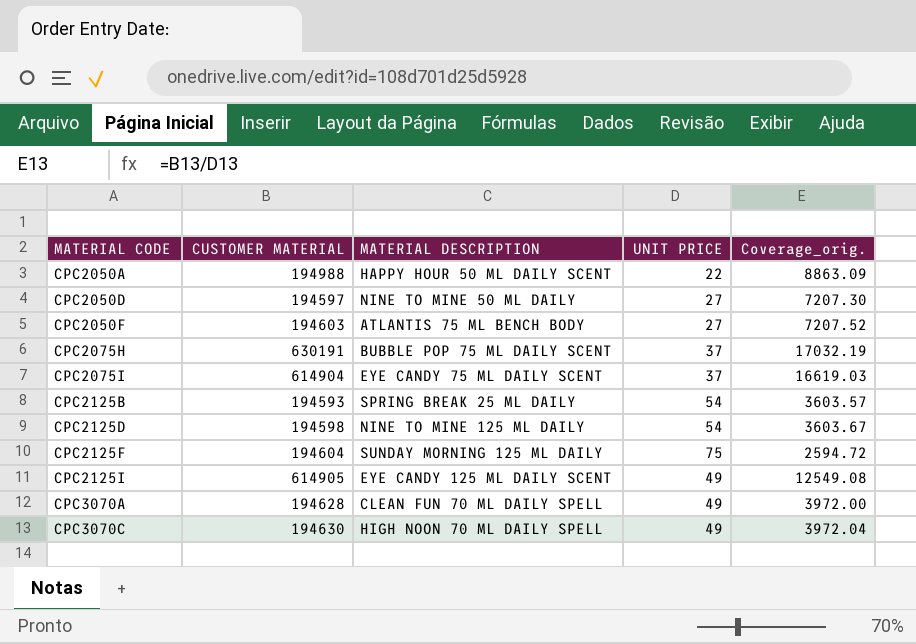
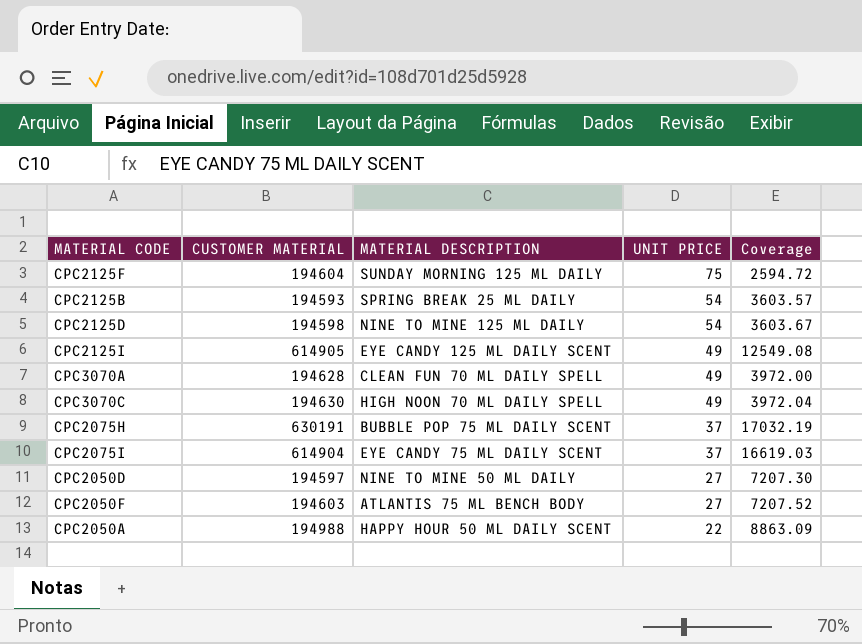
row order: MATERIAL CODE ascending -> UNIT PRICE descending
column name: Coverage_orig. -> Coverage

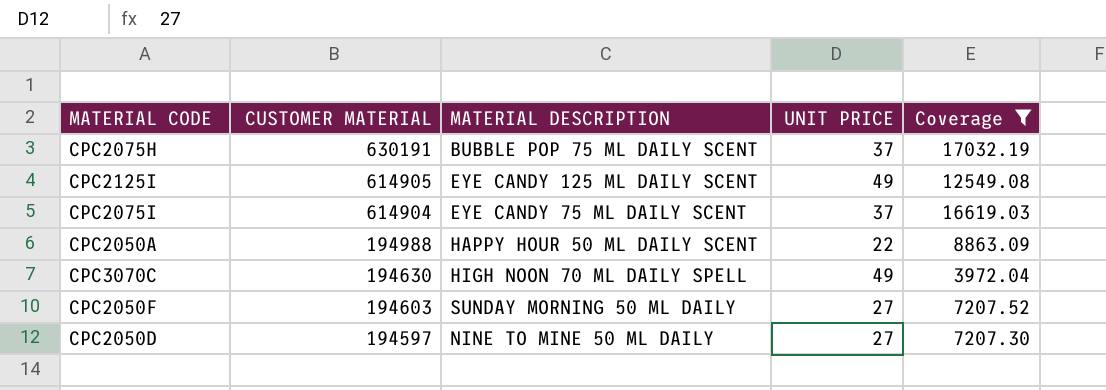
filter: none -> Coverage >= 3972.04
row order: UNIT PRICE descending -> CUSTOMER MATERIAL descending
CPC2050F | MATERIAL DESCRIPTION: ATLANTIS 75 ML BENCH BODY -> SUNDAY MORNING 50 ML DAILY

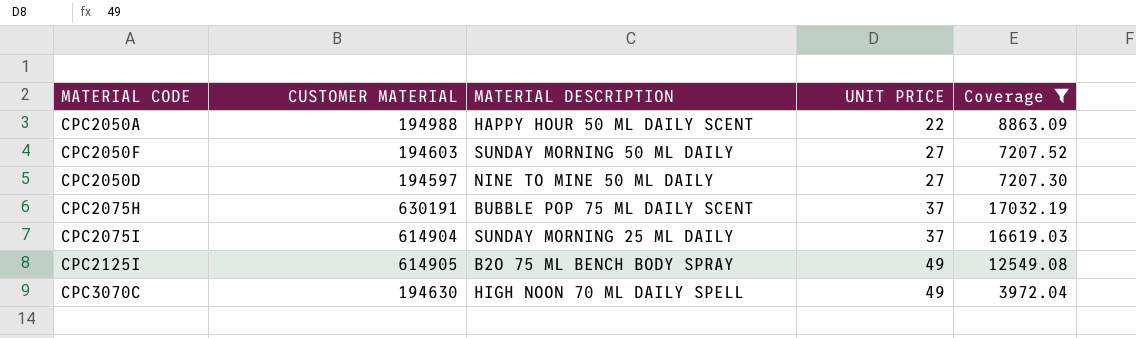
row order: CUSTOMER MATERIAL descending -> UNIT PRICE ascending
CPC2075I | MATERIAL DESCRIPTION: EYE CANDY 75 ML DAILY SCENT -> SUNDAY MORNING 25 ML DAILY
CPC2125I | MATERIAL DESCRIPTION: EYE CANDY 125 ML DAILY SCENT -> B2O 75 ML BENCH BODY SPRAY

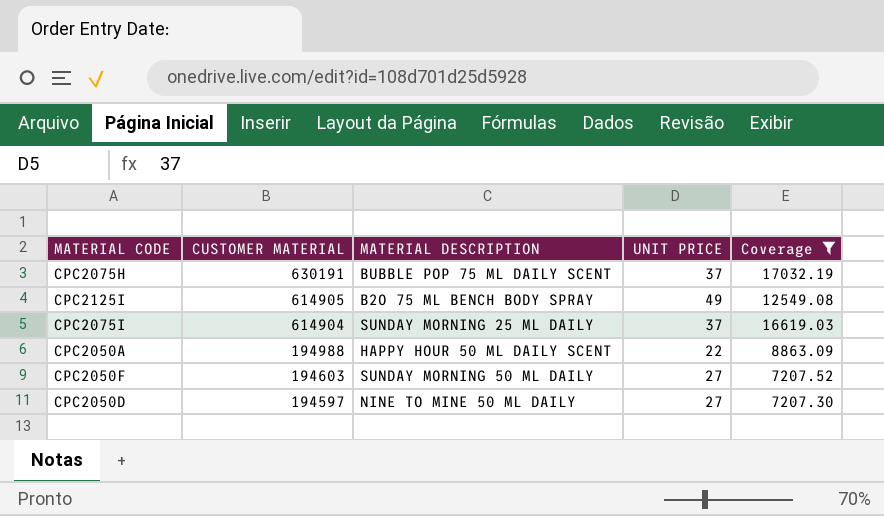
row order: UNIT PRICE ascending -> CUSTOMER MATERIAL descending
row CPC3070C: 194630 | HIGH NOON 70 ML DAILY SPELL | 49 | 3972.04 -> none

